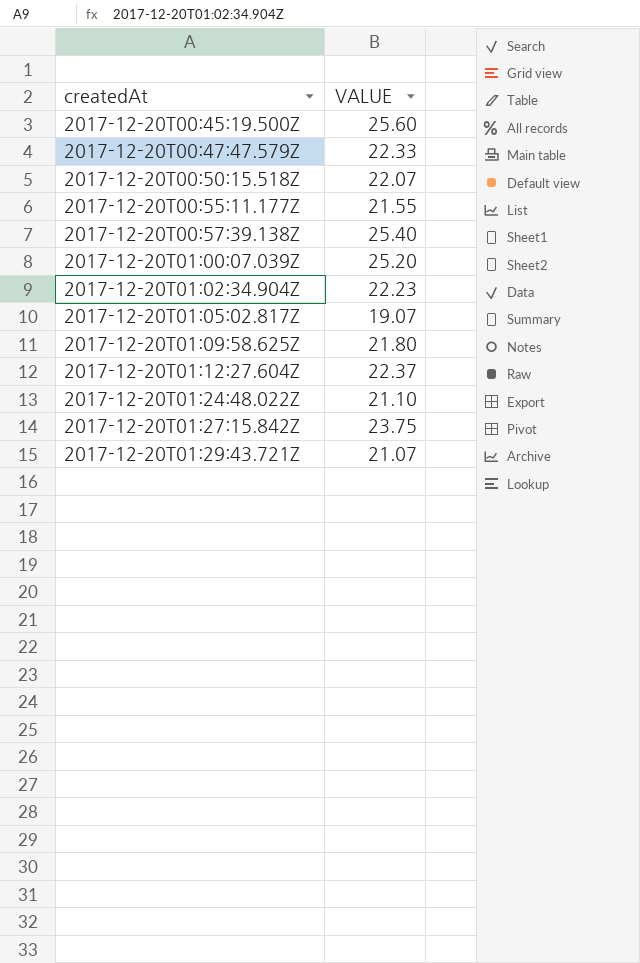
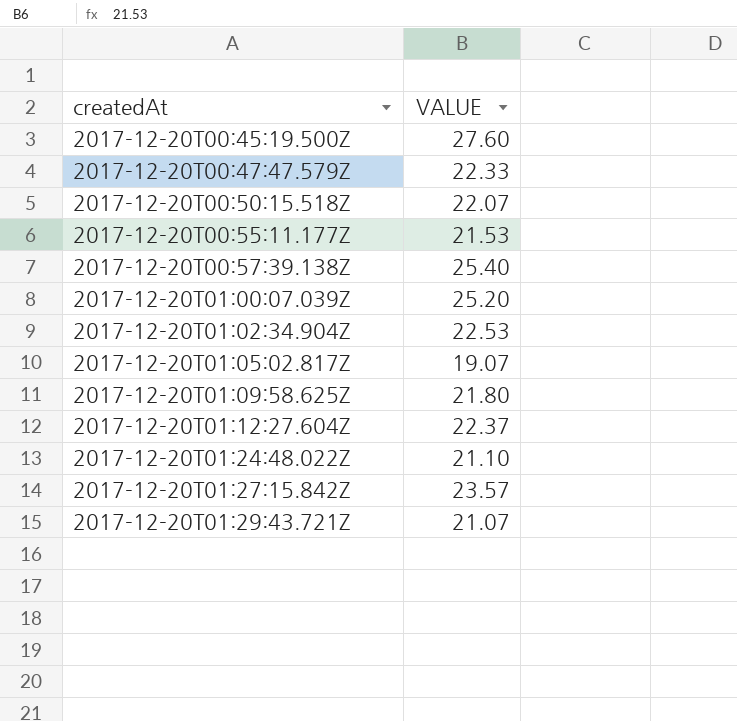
2017-12-20T00:45:19.500Z | VALUE: 25.60 -> 27.60
2017-12-20T00:55:11.177Z | VALUE: 21.55 -> 21.53
2017-12-20T01:02:34.904Z | VALUE: 22.23 -> 22.53
2017-12-20T01:27:15.842Z | VALUE: 23.75 -> 23.57

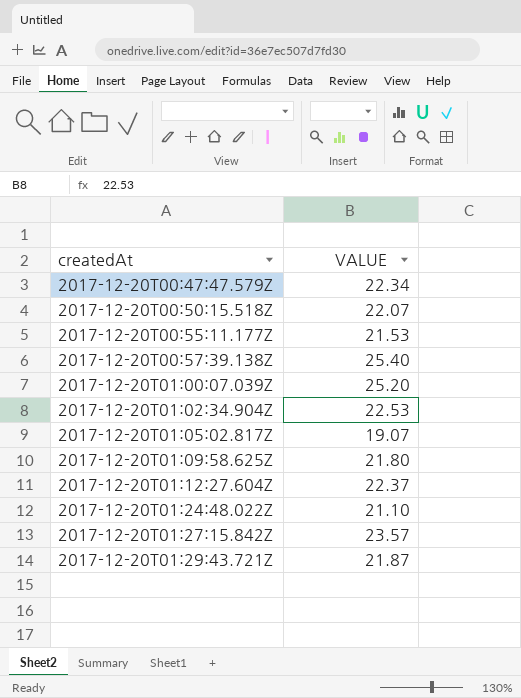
row 2017-12-20T00:45:19.500Z: 27.60 -> none
2017-12-20T00:47:47.579Z | VALUE: 22.33 -> 22.34
2017-12-20T01:29:43.721Z | VALUE: 21.07 -> 21.87

